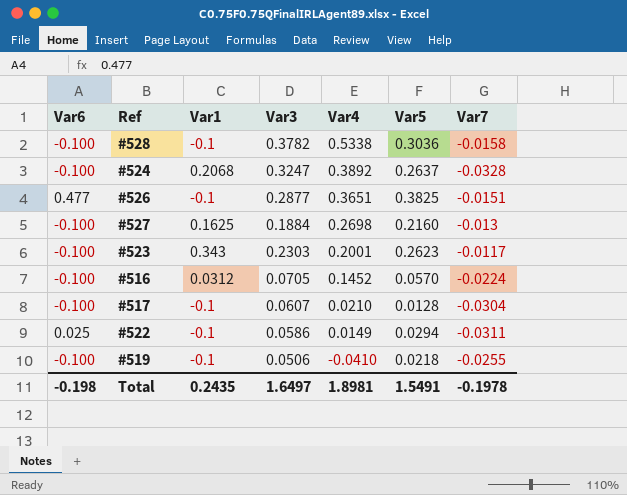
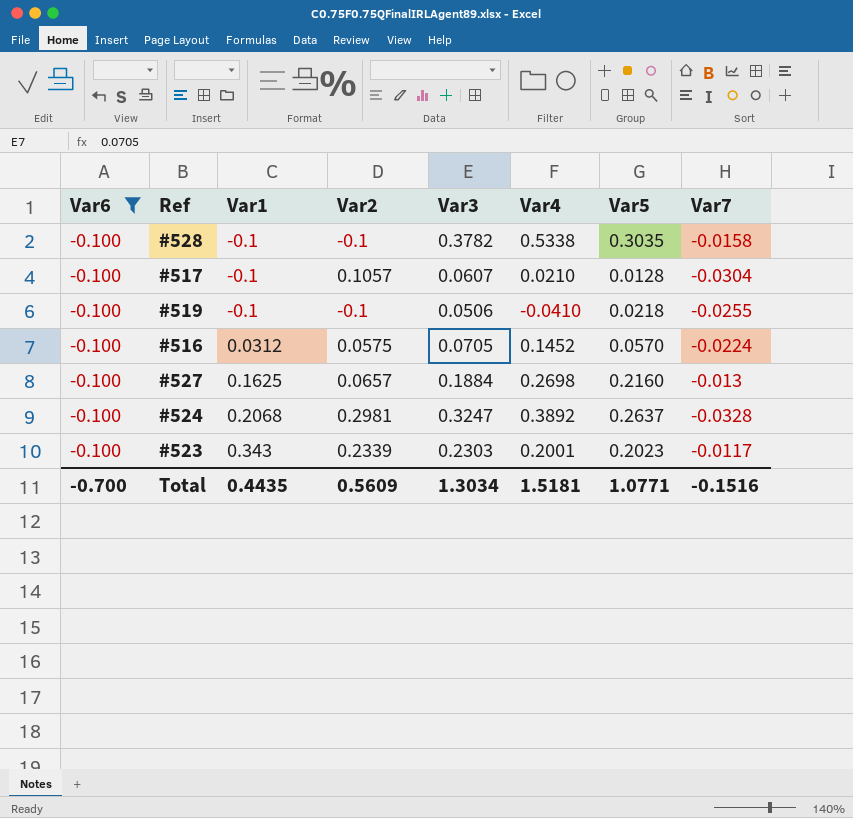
filter: none -> Var6 = -0.100
row order: Var4 descending -> Var1 ascending
column Var2 | position: none -> 4
#528 | Var5: 0.3036 -> 0.3035
#523 | Var5: 0.2623 -> 0.2023
Total | Var6: -0.198 -> -0.700
Total | Var1: 0.2435 -> 0.4435
Total | Var3: 1.6497 -> 1.3034
Total | Var4: 1.8981 -> 1.5181
Total | Var5: 1.5491 -> 1.0771
Total | Var7: -0.1978 -> -0.1516

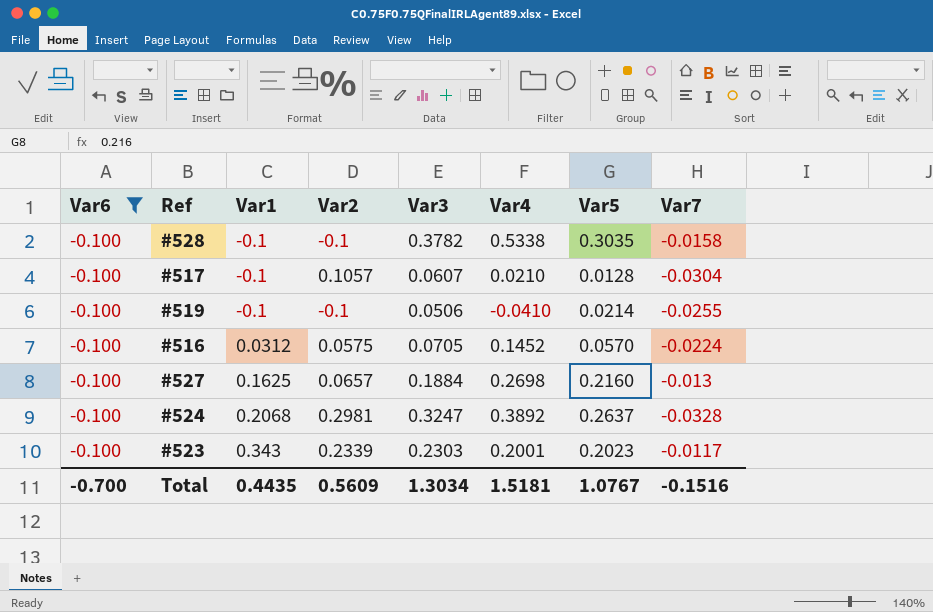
#519 | Var5: 0.0218 -> 0.0214
Total | Var5: 1.0771 -> 1.0767

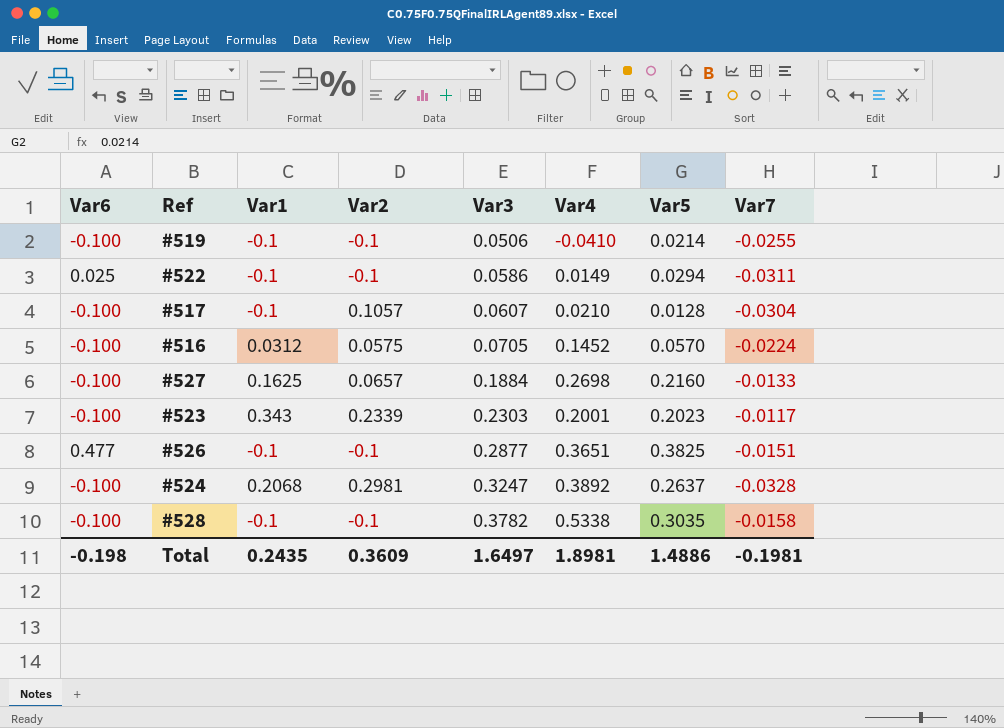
filter: Var6 = -0.100 -> none
row order: Var1 ascending -> Var3 ascending
#527 | Var7: -0.013 -> -0.0133
Total | Var6: -0.700 -> -0.198
Total | Var1: 0.4435 -> 0.2435
Total | Var2: 0.5609 -> 0.3609
Total | Var3: 1.3034 -> 1.6497
Total | Var4: 1.5181 -> 1.8981
Total | Var5: 1.0767 -> 1.4886
Total | Var7: -0.1516 -> -0.1981

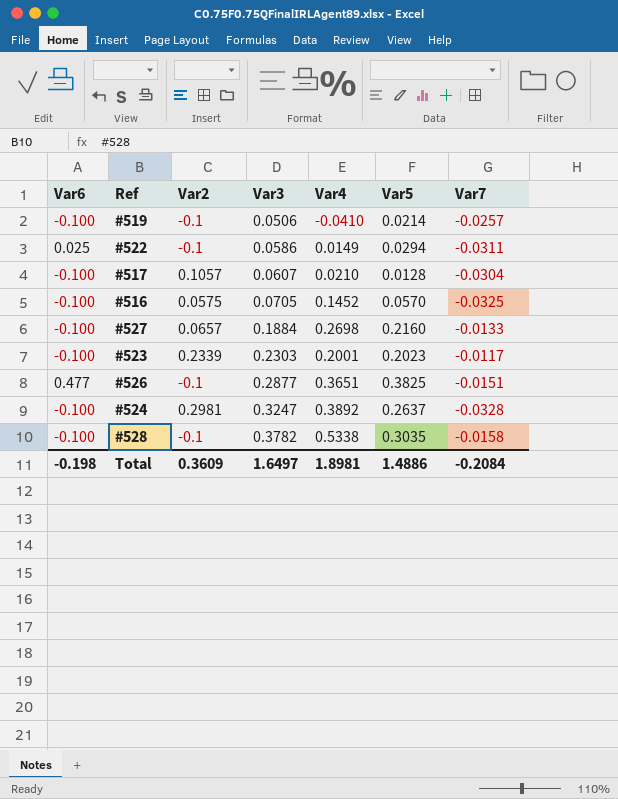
column Var1 | position: 3 -> none
#519 | Var7: -0.0255 -> -0.0257
#516 | Var7: -0.0224 -> -0.0325
Total | Var7: -0.1981 -> -0.2084

